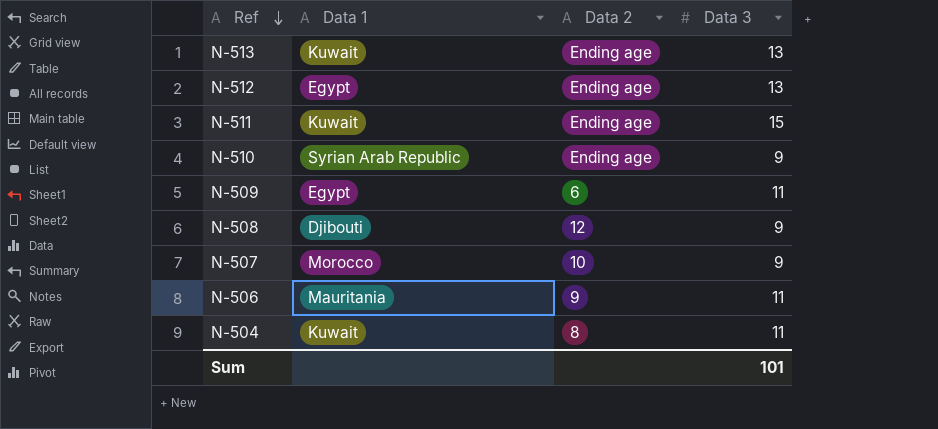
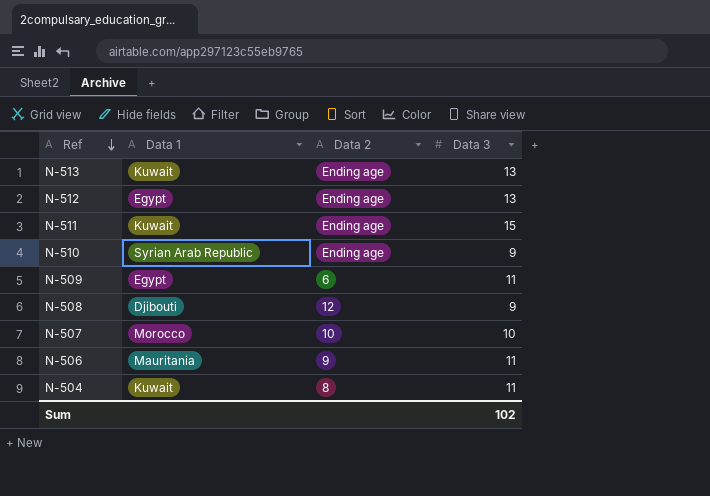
N-507 | Data 3: 9 -> 10
Sum | Data 3: 101 -> 102

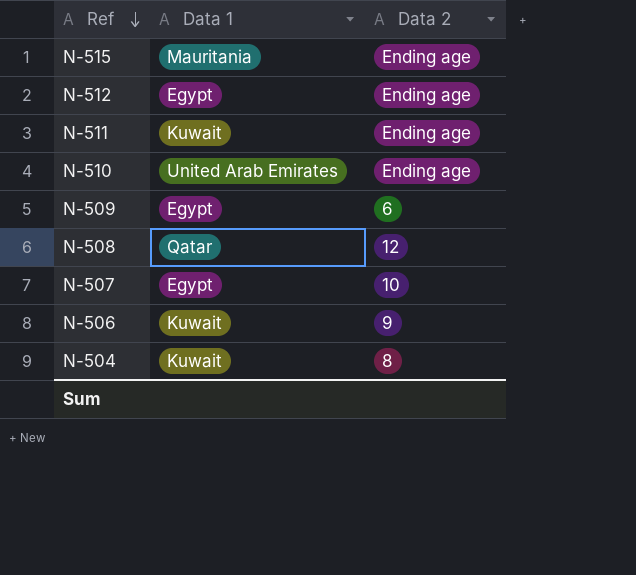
column Data 3 | position: 4 -> none
row N-513: Kuwait | Ending age | 13 -> none
row N-515: none -> Mauritania | Ending age
N-510 | Data 1: Syrian Arab Republic -> United Arab Emirates
N-508 | Data 1: Djibouti -> Qatar
N-507 | Data 1: Morocco -> Egypt
N-506 | Data 1: Mauritania -> Kuwait

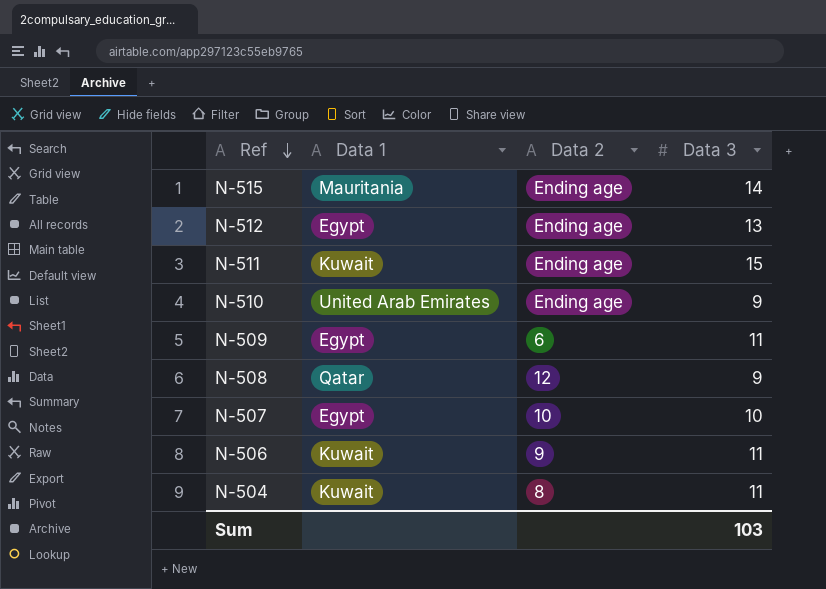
column Data 3 | position: none -> 4

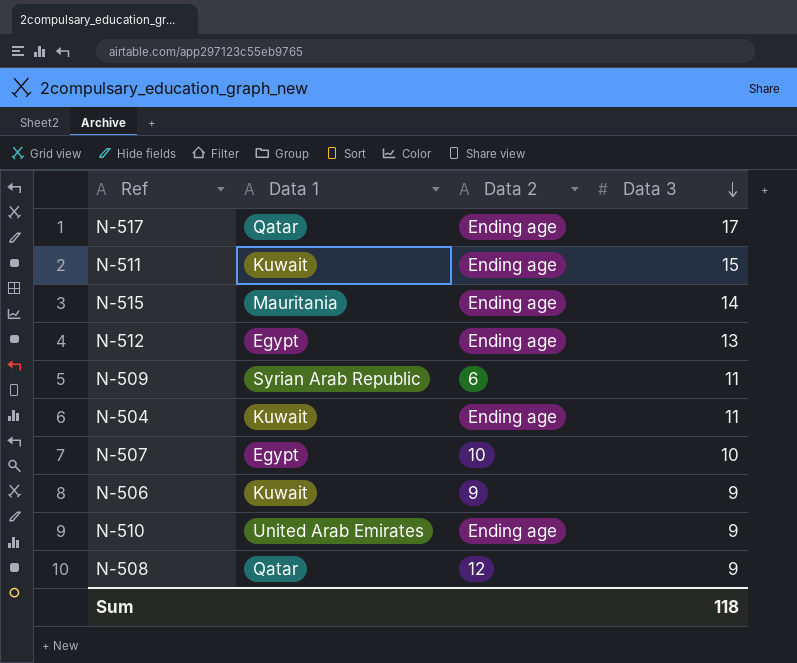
row order: Ref descending -> Data 3 descending
row N-517: none -> Qatar | Ending age | 17
N-509 | Data 1: Egypt -> Syrian Arab Republic
N-504 | Data 2: 8 -> Ending age
N-506 | Data 3: 11 -> 9
Sum | Data 3: 103 -> 118

